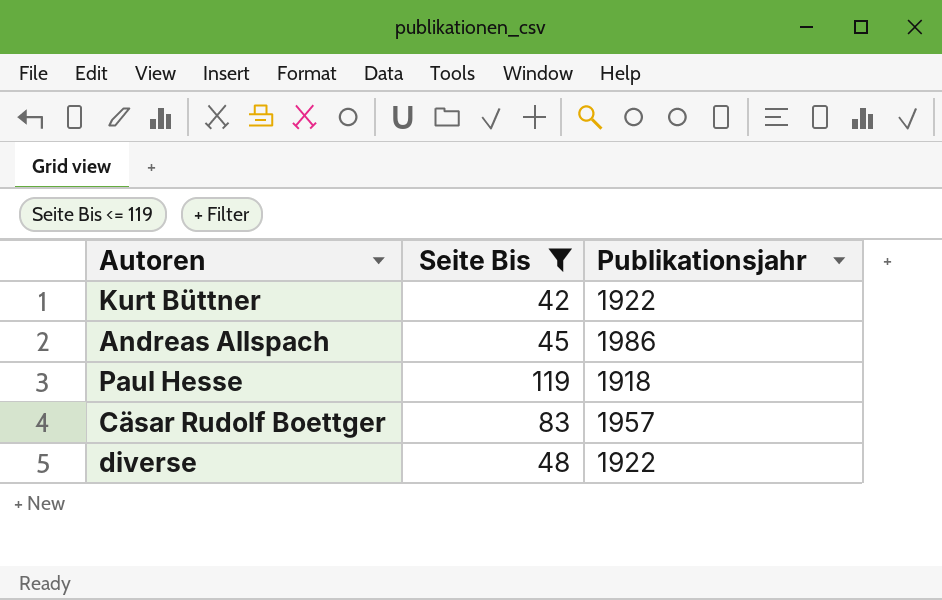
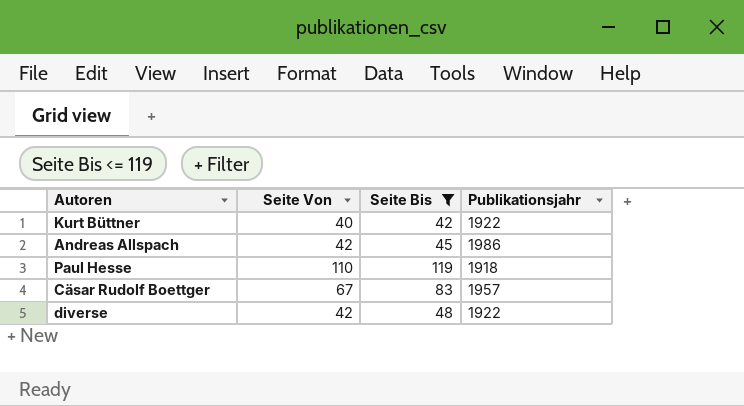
column Seite Von | position: none -> 2

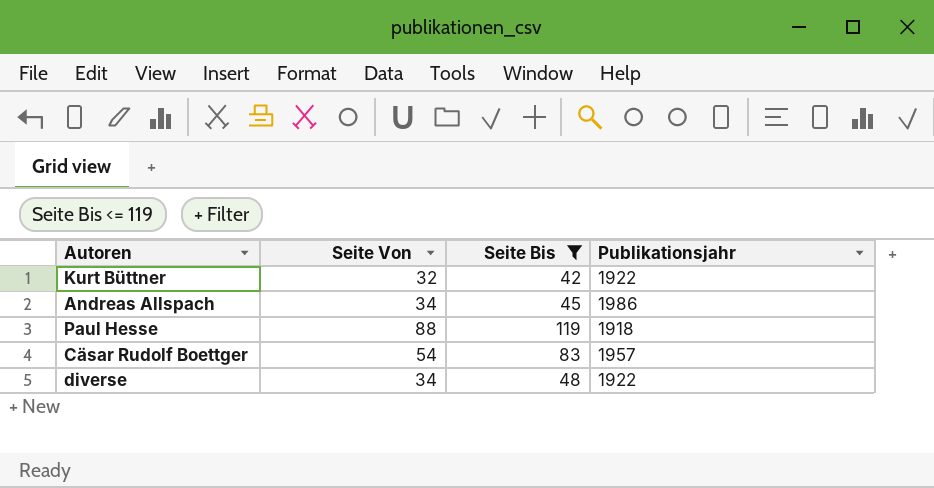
Kurt Büttner | Seite Von: 40 -> 32
Andreas Allspach | Seite Von: 42 -> 34
Paul Hesse | Seite Von: 110 -> 88
Cäsar Rudolf Boettger | Seite Von: 67 -> 54
diverse | Seite Von: 42 -> 34

